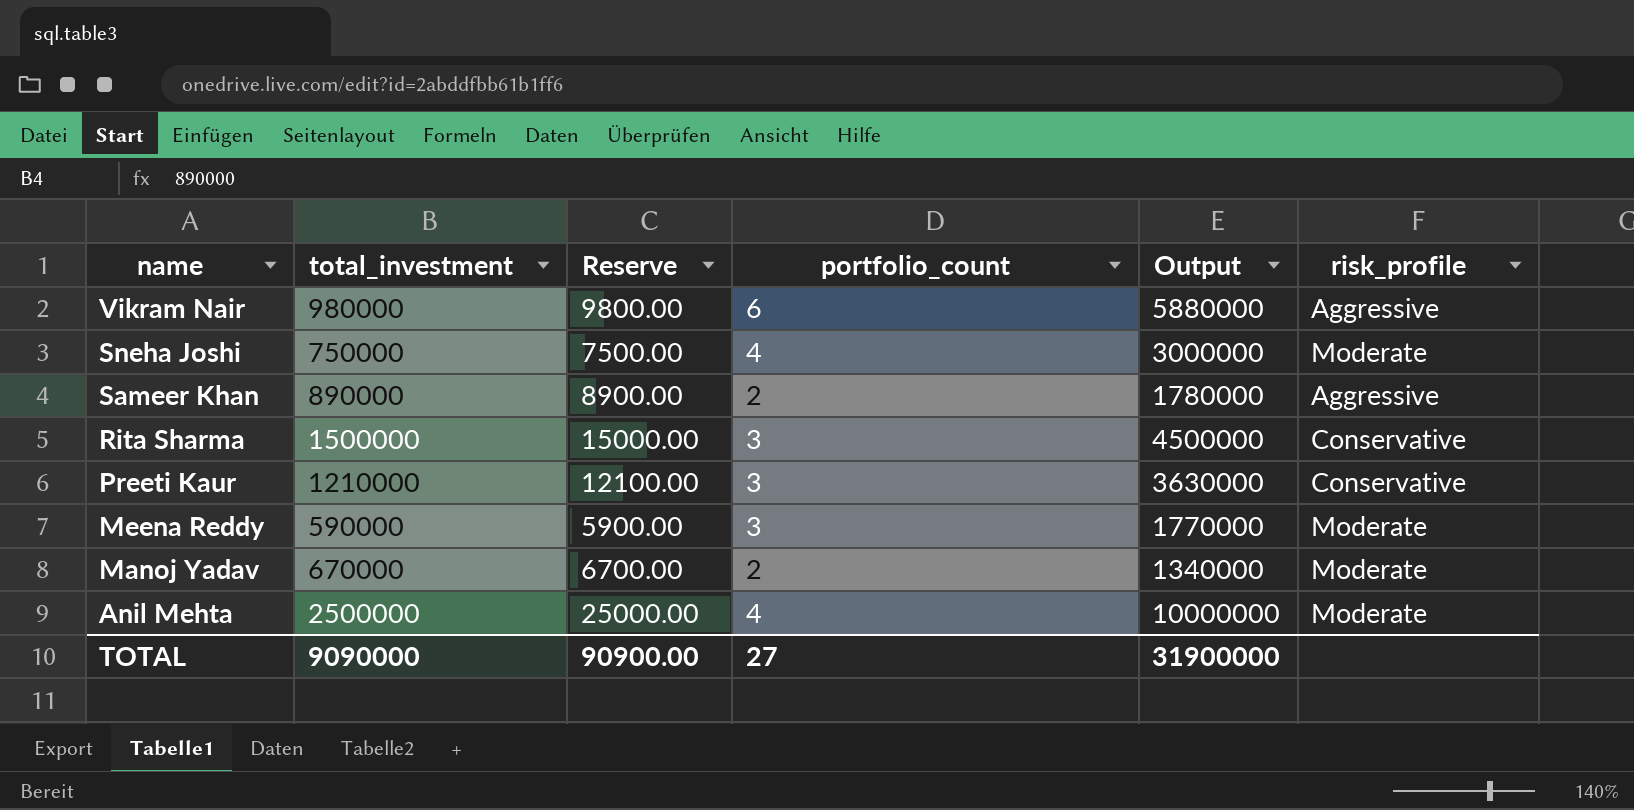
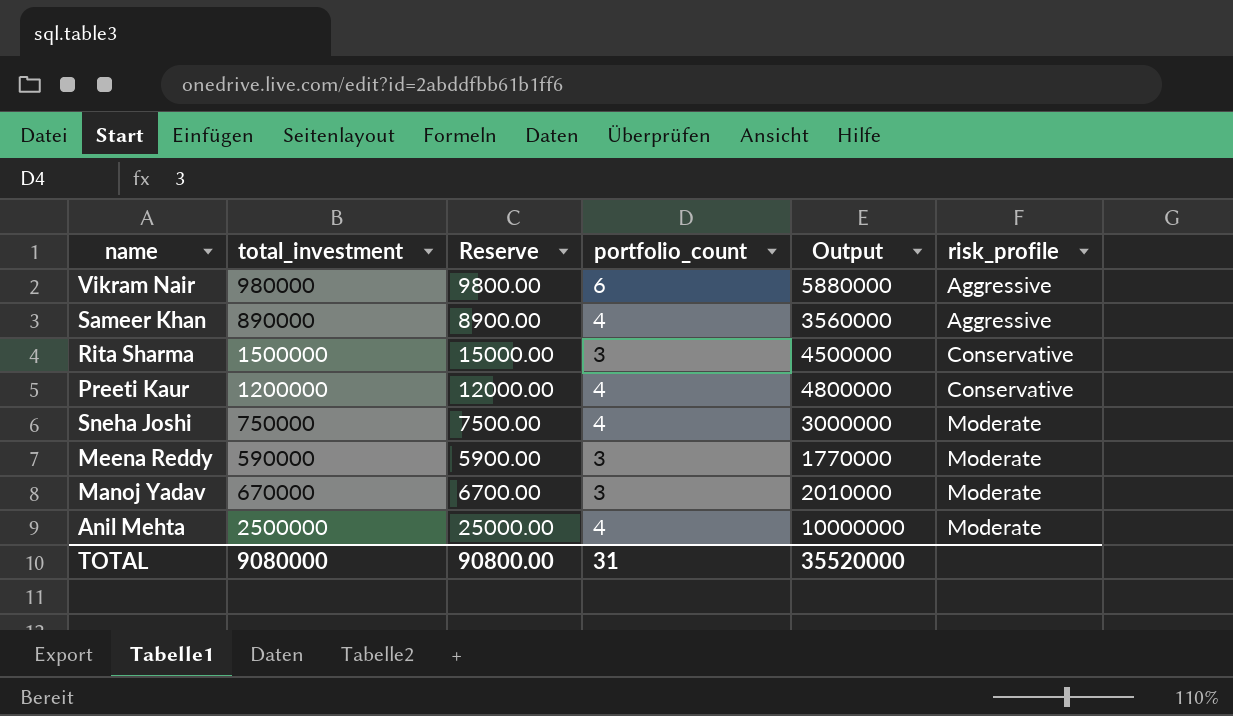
row order: name descending -> risk_profile ascending
Sameer Khan | portfolio_count: 2 -> 4
Sameer Khan | Output: 1780000 -> 3560000
Preeti Kaur | total_investment: 1210000 -> 1200000
Preeti Kaur | Reserve: 12100.00 -> 12000.00
Preeti Kaur | portfolio_count: 3 -> 4
Preeti Kaur | Output: 3630000 -> 4800000
Manoj Yadav | portfolio_count: 2 -> 3
Manoj Yadav | Output: 1340000 -> 2010000
TOTAL | total_investment: 9090000 -> 9080000
TOTAL | Reserve: 90900.00 -> 90800.00
TOTAL | portfolio_count: 27 -> 31
TOTAL | Output: 31900000 -> 35520000

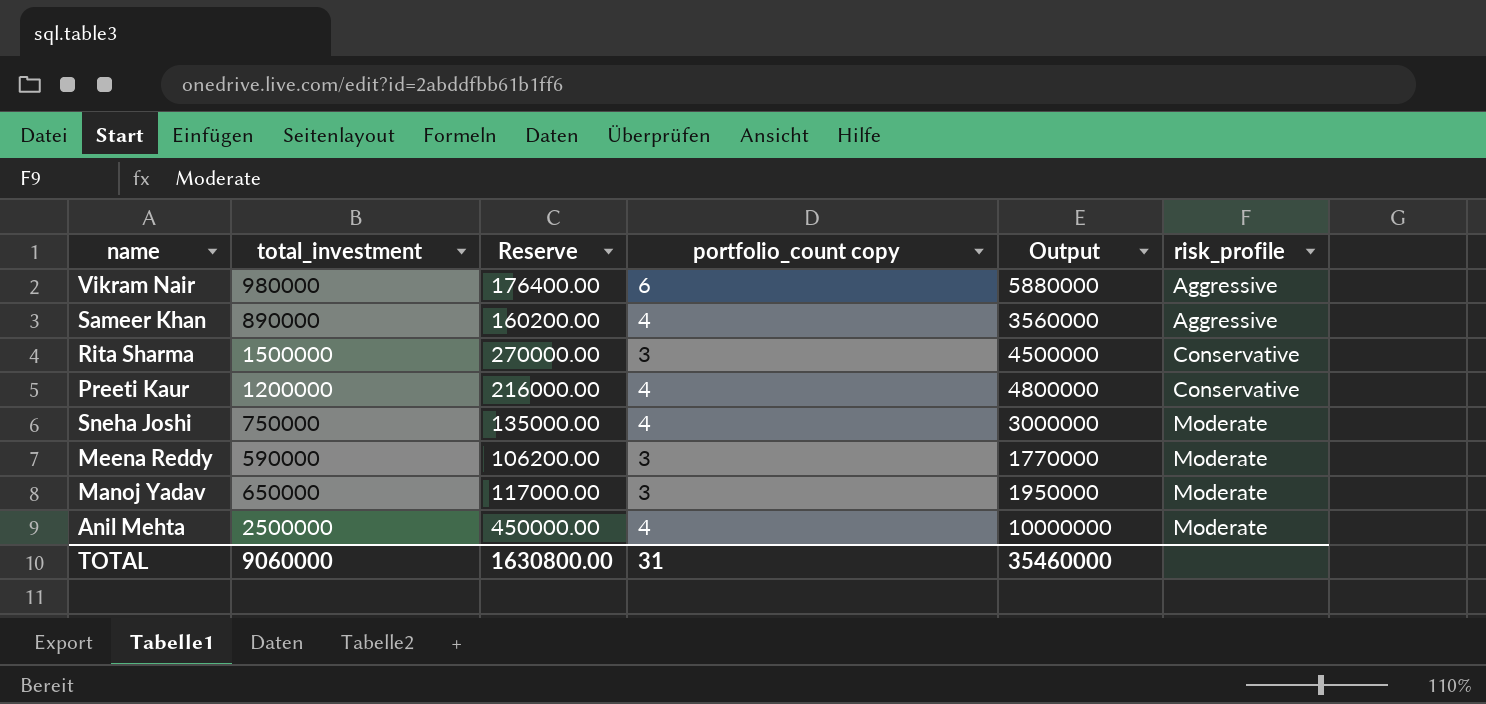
column Reserve | formula: [total_investment] * 0.01 -> [total_investment] * 0.18
column name: portfolio_count -> portfolio_count copy
Manoj Yadav | total_investment: 670000 -> 650000
Manoj Yadav | Output: 2010000 -> 1950000
TOTAL | total_investment: 9080000 -> 9060000
TOTAL | Reserve: 90800.00 -> 1630800.00
TOTAL | Output: 35520000 -> 35460000

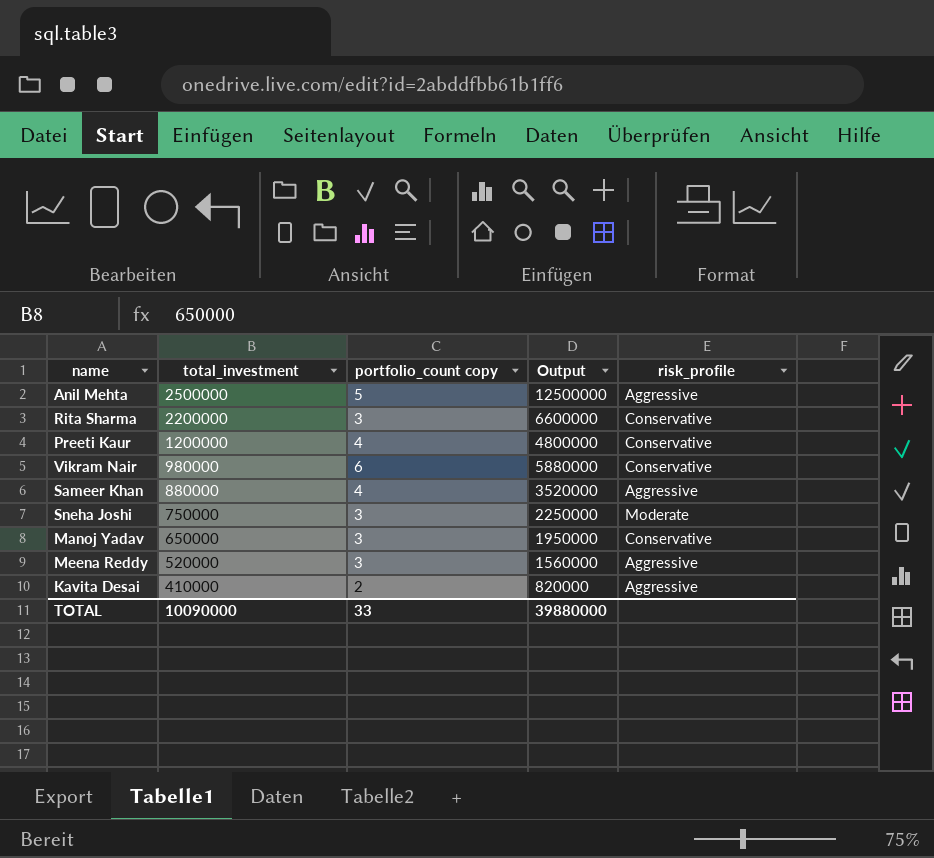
row order: risk_profile ascending -> total_investment descending
column Reserve | formula: [total_investment] * 0.18 -> none
Anil Mehta | portfolio_count copy: 4 -> 5
Anil Mehta | Output: 10000000 -> 12500000
Anil Mehta | risk_profile: Moderate -> Aggressive
Rita Sharma | total_investment: 1500000 -> 2200000
Rita Sharma | Output: 4500000 -> 6600000
Vikram Nair | risk_profile: Aggressive -> Conservative
Sameer Khan | total_investment: 890000 -> 880000
Sameer Khan | Output: 3560000 -> 3520000
Sneha Joshi | portfolio_count copy: 4 -> 3
Sneha Joshi | Output: 3000000 -> 2250000
Manoj Yadav | risk_profile: Moderate -> Conservative
Meena Reddy | total_investment: 590000 -> 520000
Meena Reddy | Output: 1770000 -> 1560000
Meena Reddy | risk_profile: Moderate -> Aggressive
row Kavita Desai: none -> 410000 | 2 | 820000 | Aggressive
TOTAL | total_investment: 9060000 -> 10090000
TOTAL | portfolio_count copy: 31 -> 33
TOTAL | Output: 35460000 -> 39880000

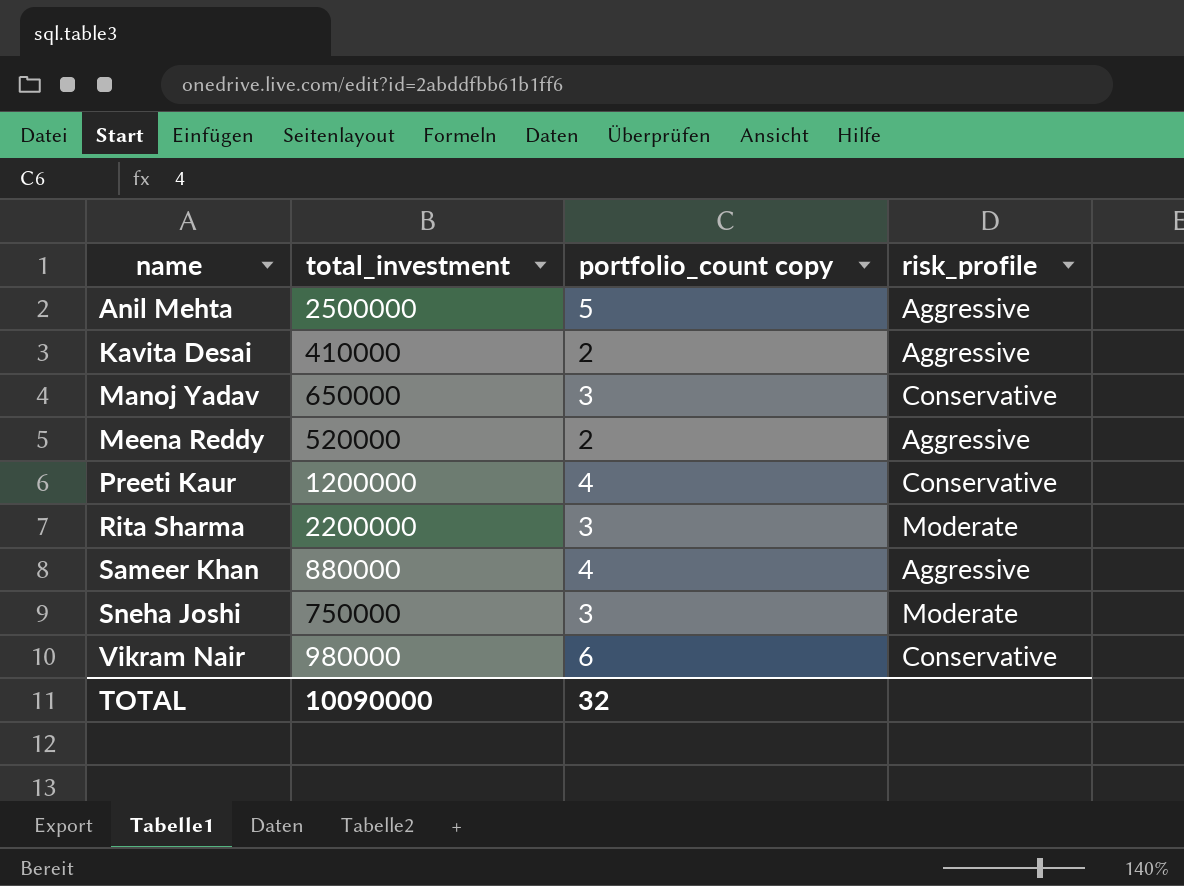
row order: total_investment descending -> name ascending
column Output | formula: [total_investment] * [portfolio_count copy] -> none
Meena Reddy | portfolio_count copy: 3 -> 2
Rita Sharma | risk_profile: Conservative -> Moderate
TOTAL | portfolio_count copy: 33 -> 32

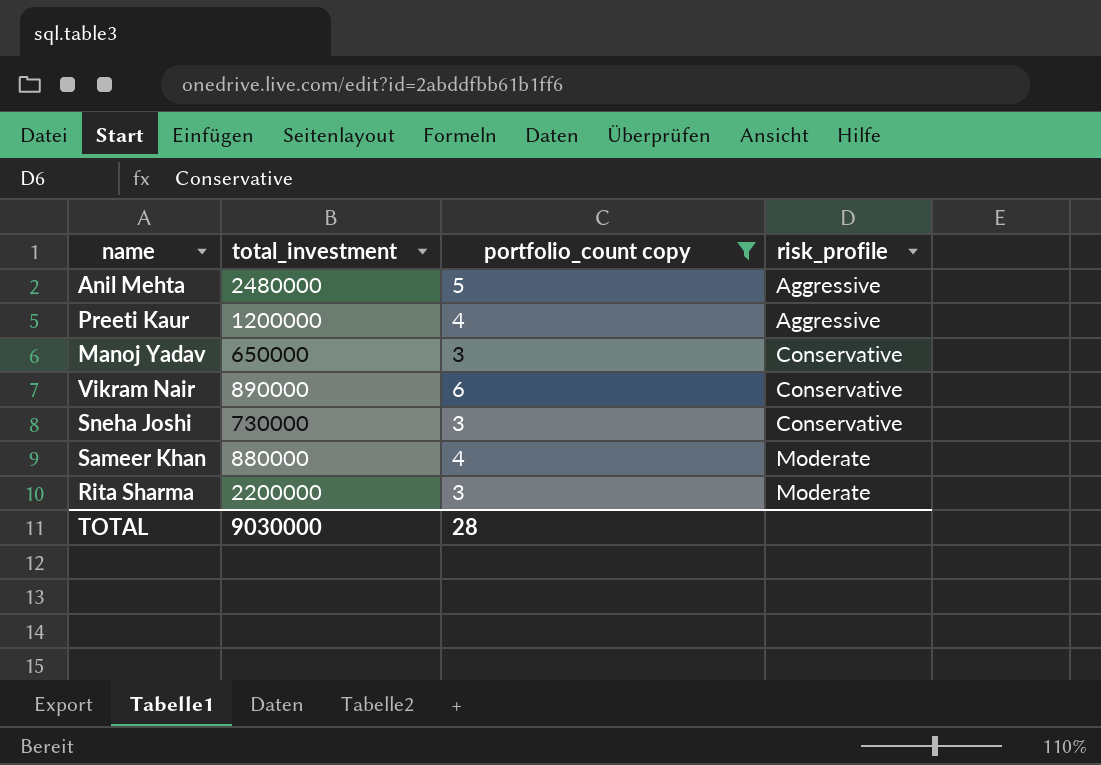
filter: none -> portfolio_count copy != 2
row order: name ascending -> risk_profile ascending
Anil Mehta | total_investment: 2500000 -> 2480000
Preeti Kaur | risk_profile: Conservative -> Aggressive
Vikram Nair | total_investment: 980000 -> 890000
Sneha Joshi | total_investment: 750000 -> 730000
Sneha Joshi | risk_profile: Moderate -> Conservative
Sameer Khan | risk_profile: Aggressive -> Moderate
TOTAL | total_investment: 10090000 -> 9030000
TOTAL | portfolio_count copy: 32 -> 28

